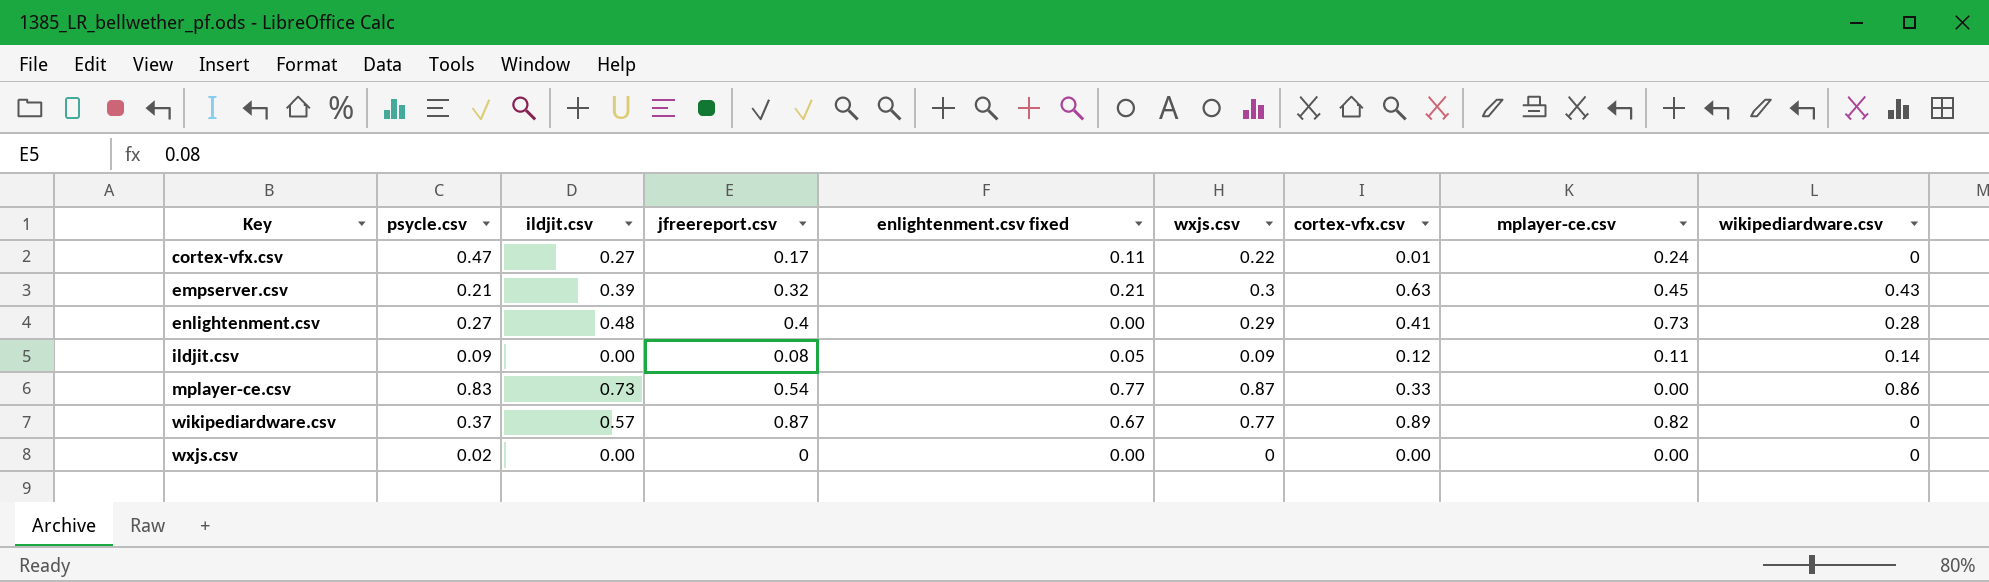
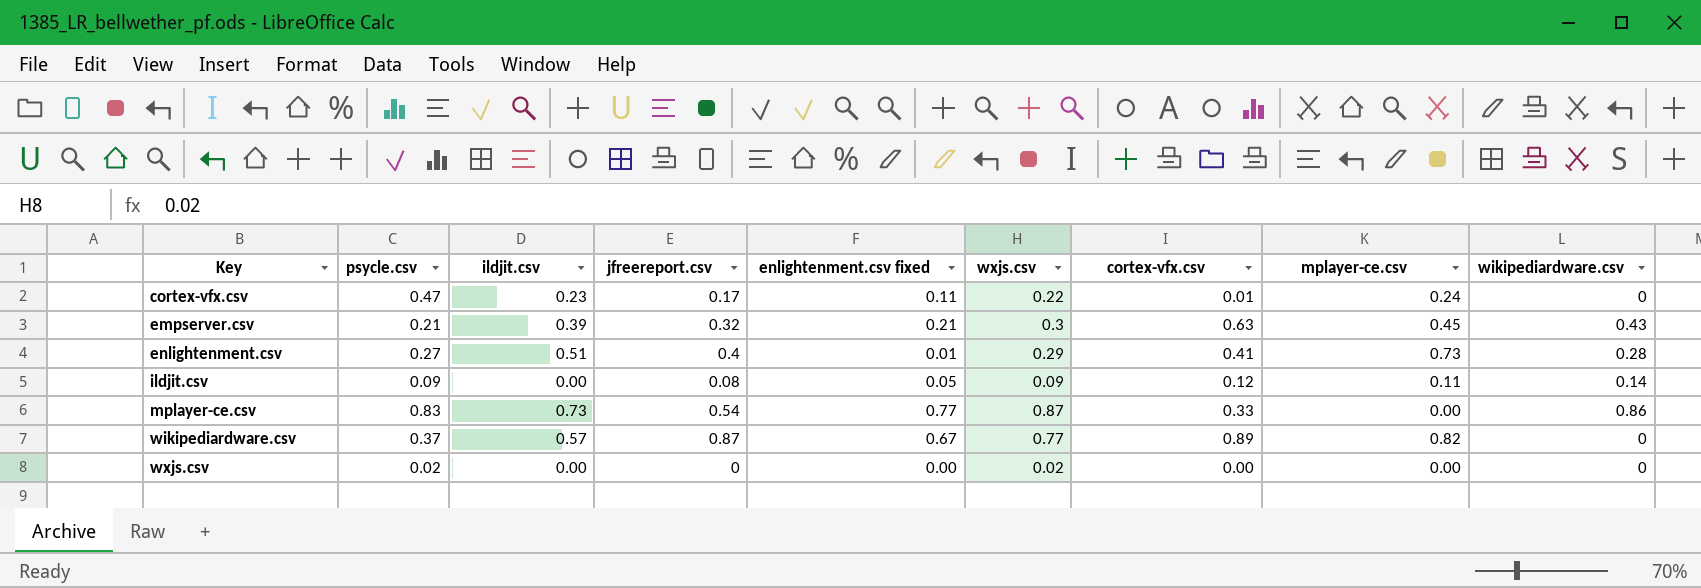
cortex-vfx.csv | ildjit.csv: 0.27 -> 0.23
enlightenment.csv | ildjit.csv: 0.48 -> 0.51
enlightenment.csv | enlightenment.csv fixed: 0.00 -> 0.01
wxjs.csv | wxjs.csv: 0 -> 0.02

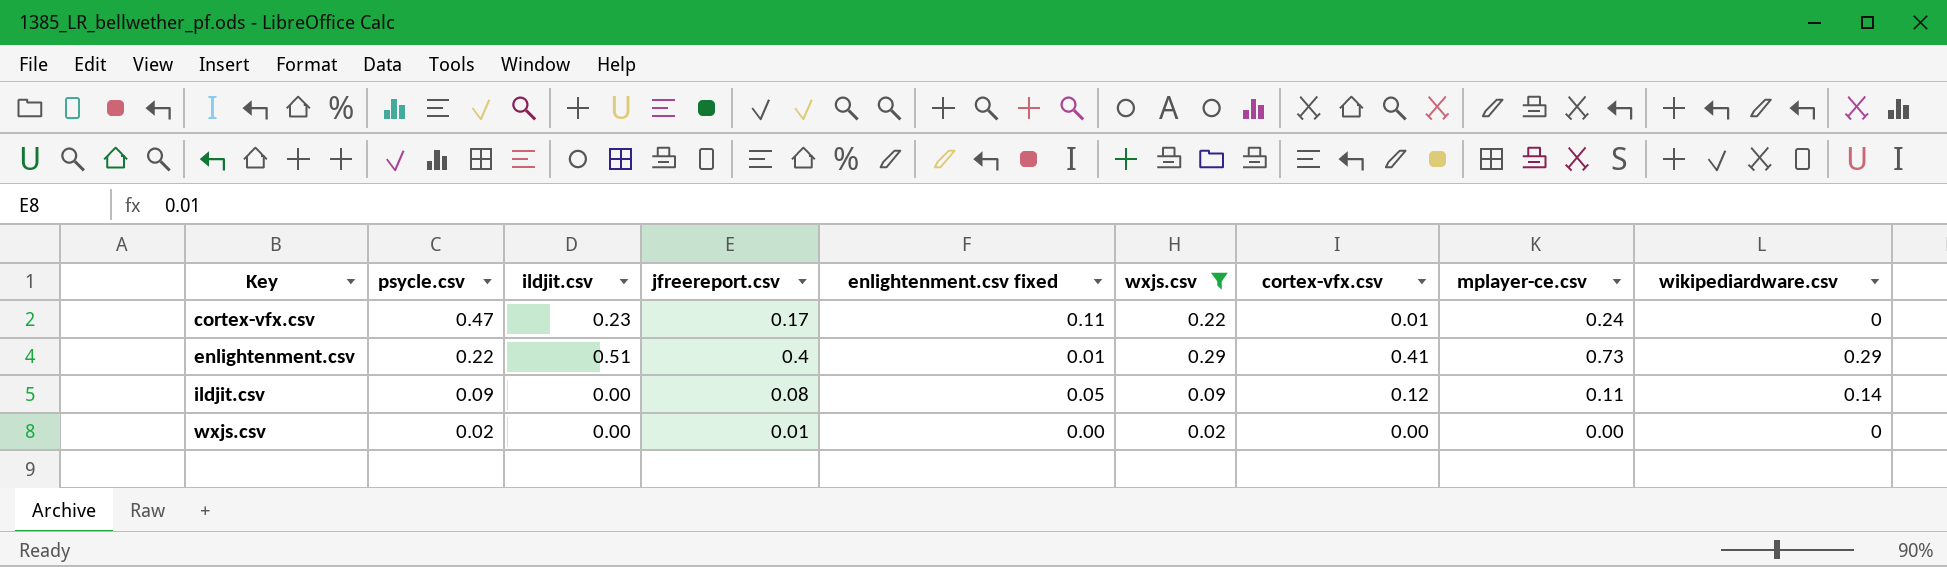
filter: none -> wxjs.csv <= 0.29
enlightenment.csv | psycle.csv: 0.27 -> 0.22
enlightenment.csv | wikipediardware.csv: 0.28 -> 0.29
wxjs.csv | jfreereport.csv: 0 -> 0.01

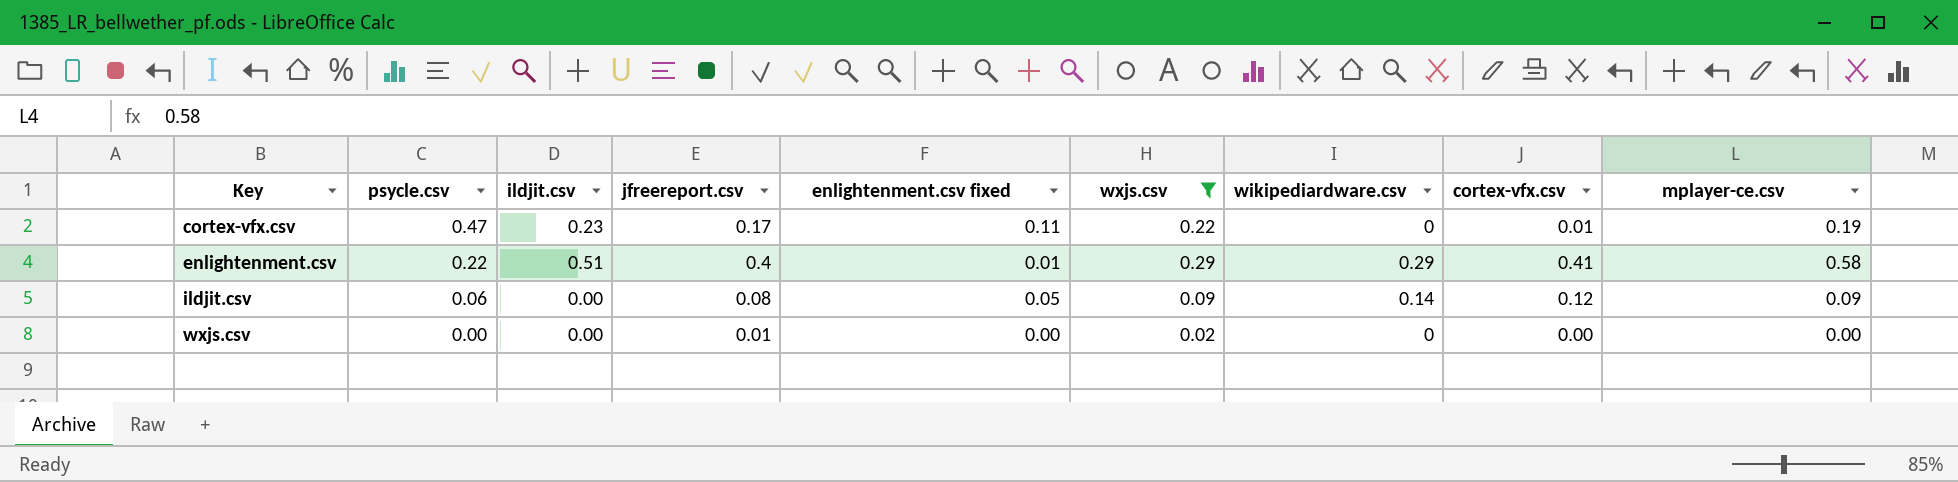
column wikipediardware.csv | position: 9 -> 7
cortex-vfx.csv | mplayer-ce.csv: 0.24 -> 0.19
enlightenment.csv | mplayer-ce.csv: 0.73 -> 0.58
ildjit.csv | psycle.csv: 0.09 -> 0.06
ildjit.csv | mplayer-ce.csv: 0.11 -> 0.09
wxjs.csv | psycle.csv: 0.02 -> 0.00

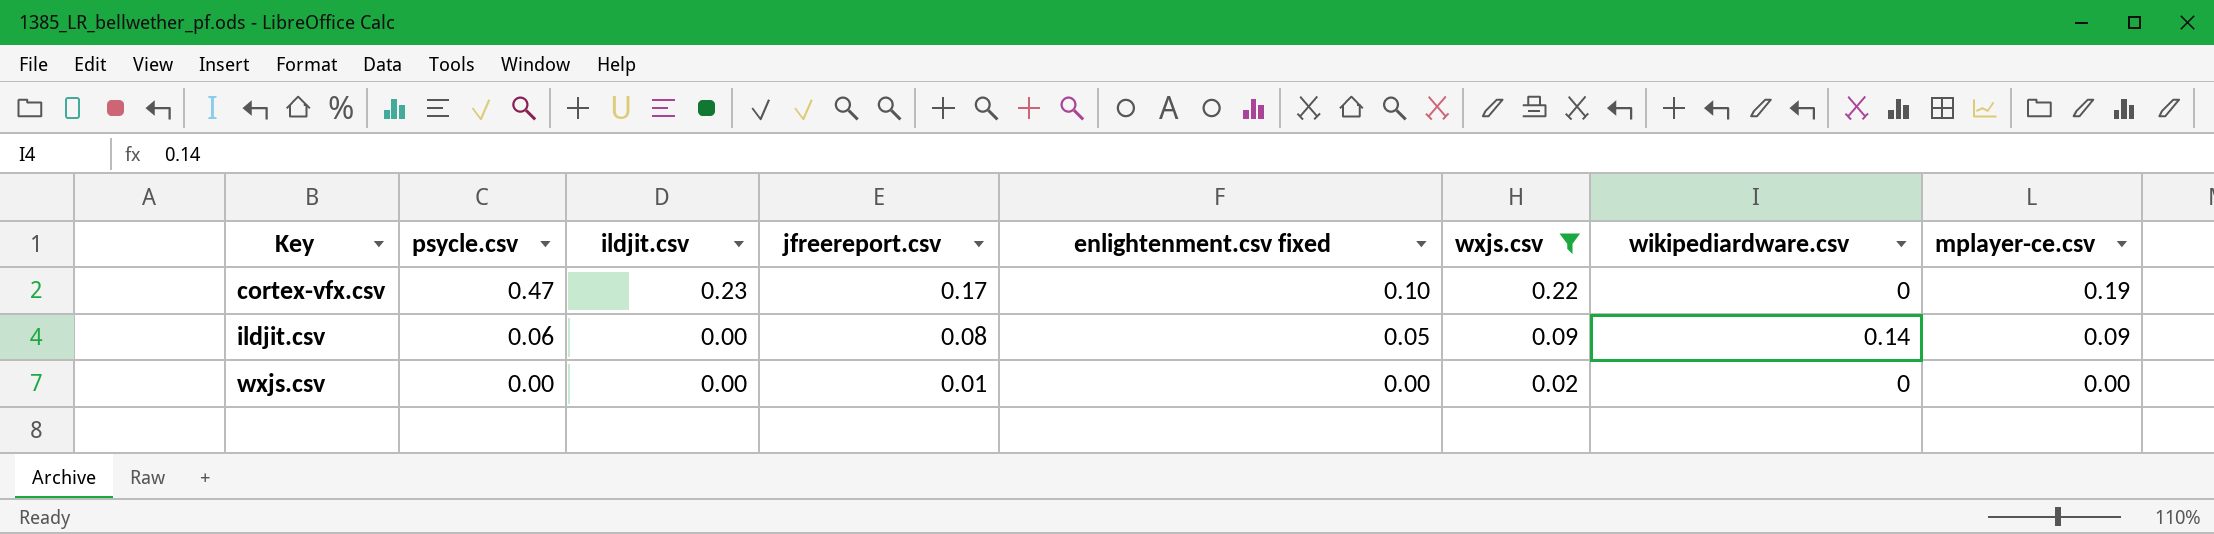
column cortex-vfx.csv | position: 8 -> none
row enlightenment.csv: 0.22 | 0.51 | 0.4 | 0.01 | 0.29 | 0.29 | 0.41 | 0.58 -> none
cortex-vfx.csv | enlightenment.csv fixed: 0.11 -> 0.10

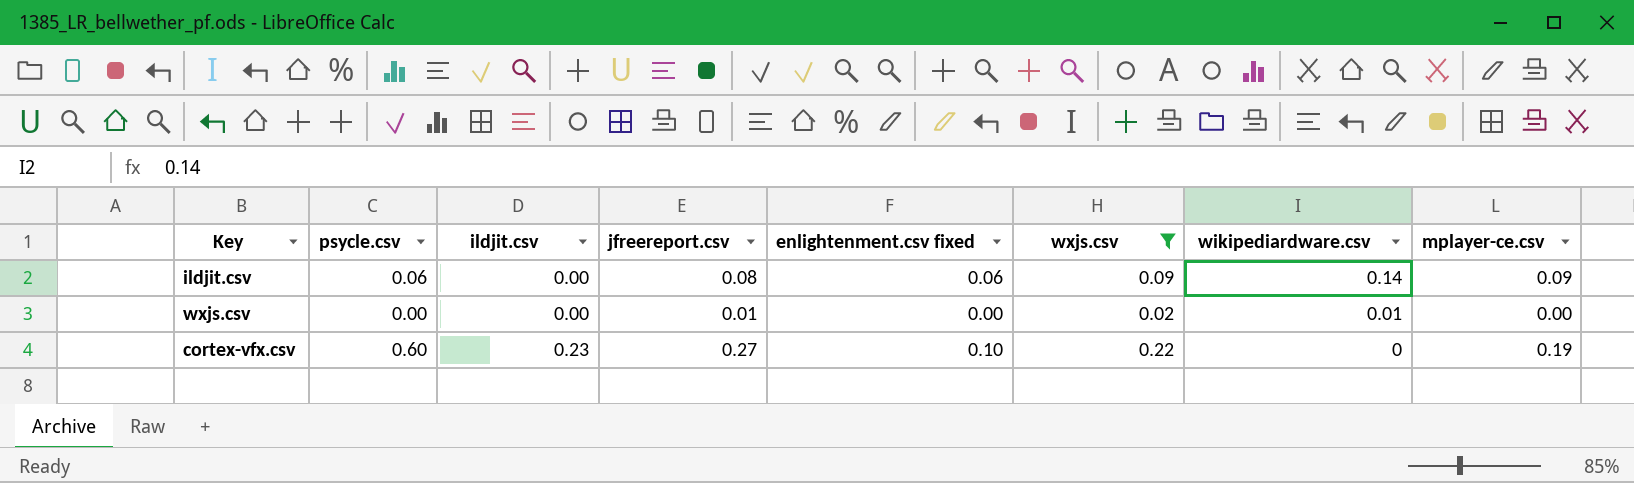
row order: Key ascending -> ildjit.csv ascending
ildjit.csv | enlightenment.csv fixed: 0.05 -> 0.06
wxjs.csv | wikipediardware.csv: 0 -> 0.01
cortex-vfx.csv | psycle.csv: 0.47 -> 0.60
cortex-vfx.csv | jfreereport.csv: 0.17 -> 0.27

